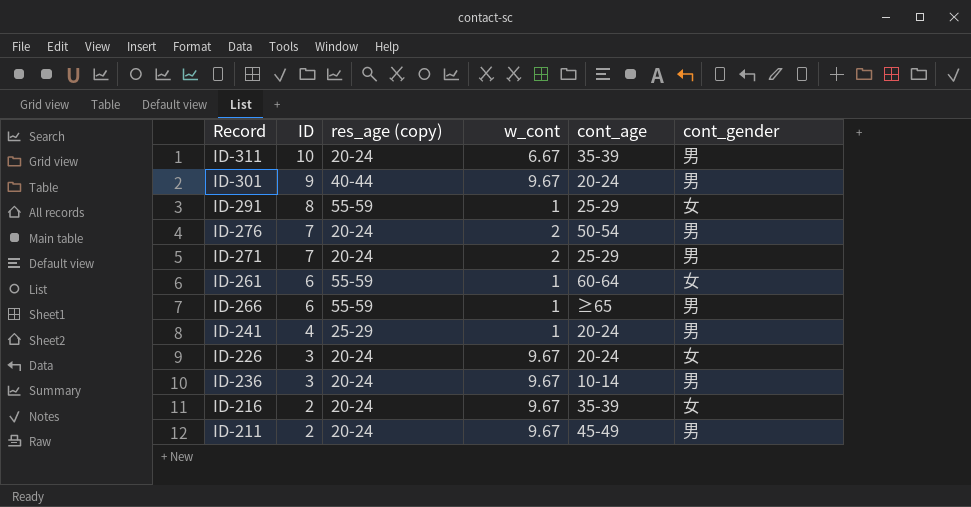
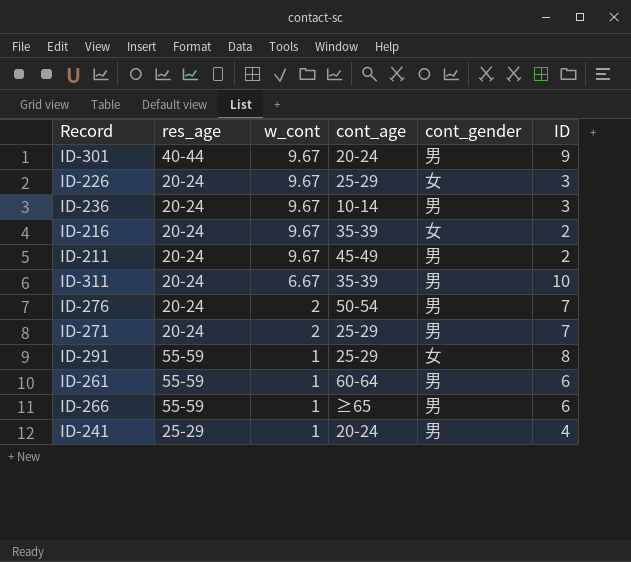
row order: ID descending -> w_cont descending
column name: res_age (copy) -> res_age
column ID | position: 2 -> 6
ID-226 | cont_age: 20-24 -> 25-29
ID-261 | cont_gender: 女 -> 男

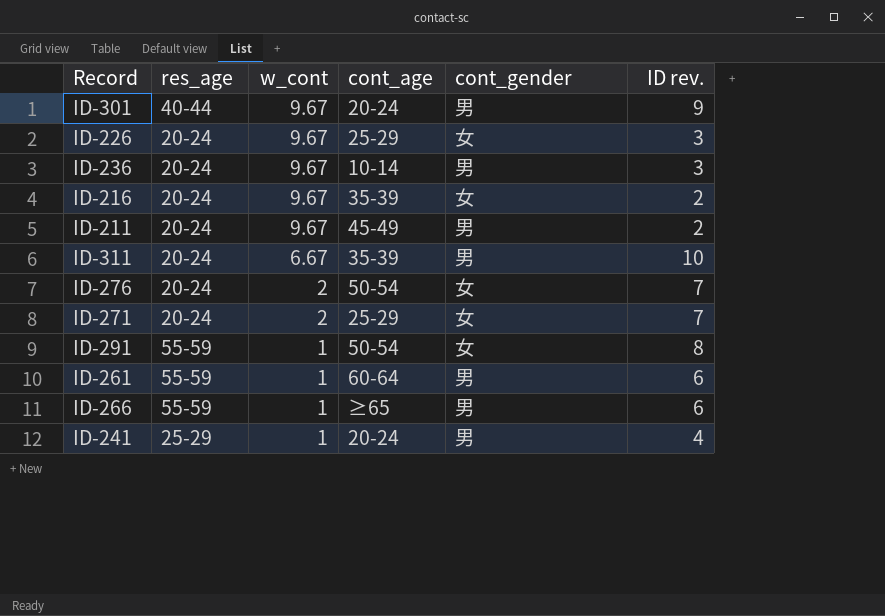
column name: ID -> ID rev.
ID-276 | cont_gender: 男 -> 女
ID-271 | cont_gender: 男 -> 女
ID-291 | cont_age: 25-29 -> 50-54

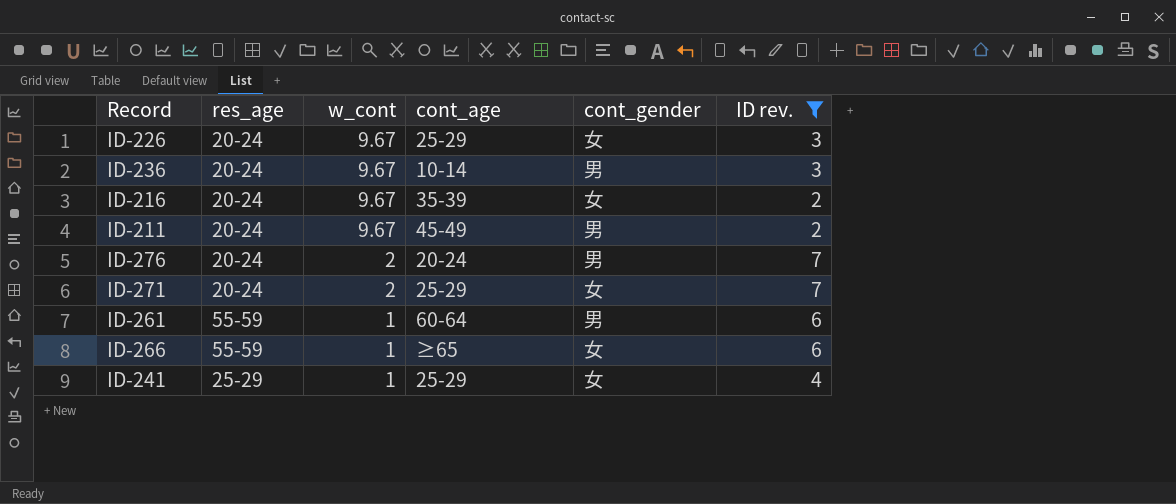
filter: none -> ID rev. <= 7
ID-276 | cont_age: 50-54 -> 20-24
ID-276 | cont_gender: 女 -> 男
ID-266 | cont_gender: 男 -> 女
ID-241 | cont_age: 20-24 -> 25-29
ID-241 | cont_gender: 男 -> 女

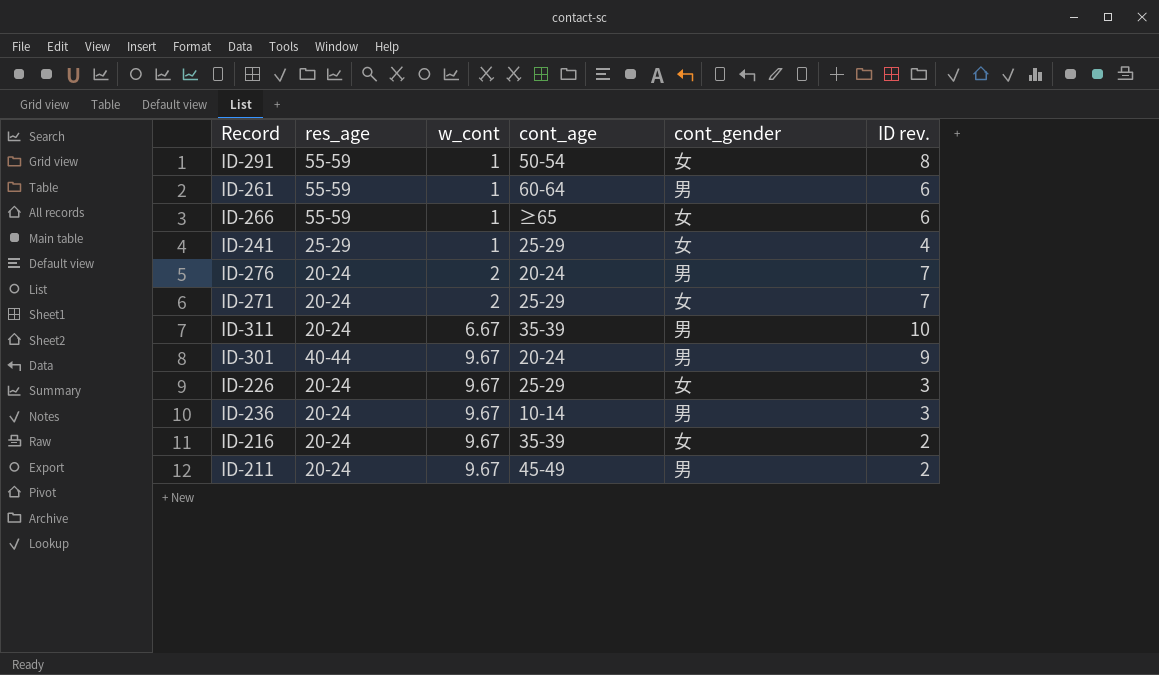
filter: ID rev. <= 7 -> none
row order: w_cont descending -> w_cont ascending

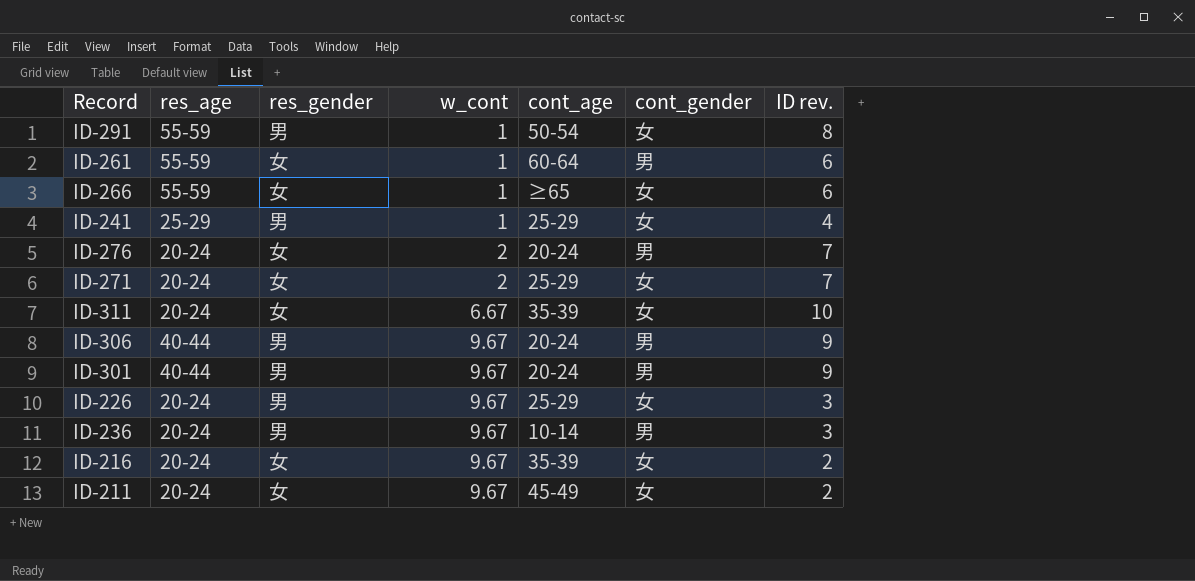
column res_gender | position: none -> 3
ID-311 | cont_gender: 男 -> 女
row ID-306: none -> 40-44 | 男 | 9.67 | 20-24 | 男 | 9
ID-211 | cont_gender: 男 -> 女

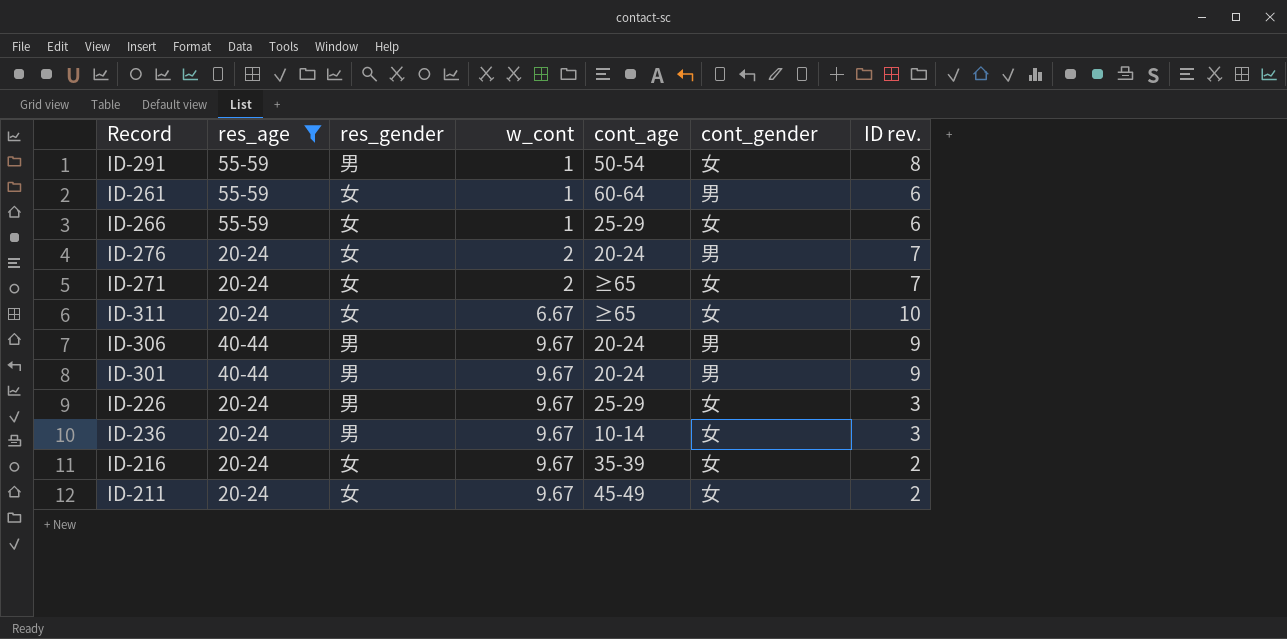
filter: none -> res_age != 25-29
ID-266 | cont_age: ≥65 -> 25-29
ID-271 | cont_age: 25-29 -> ≥65
ID-311 | cont_age: 35-39 -> ≥65
ID-236 | cont_gender: 男 -> 女

